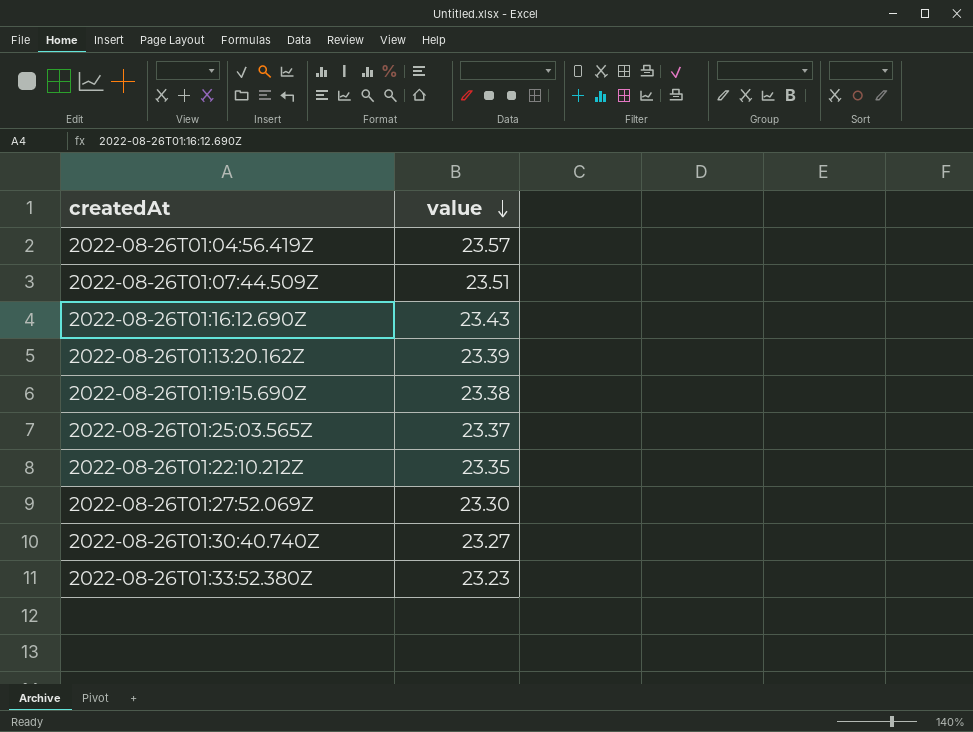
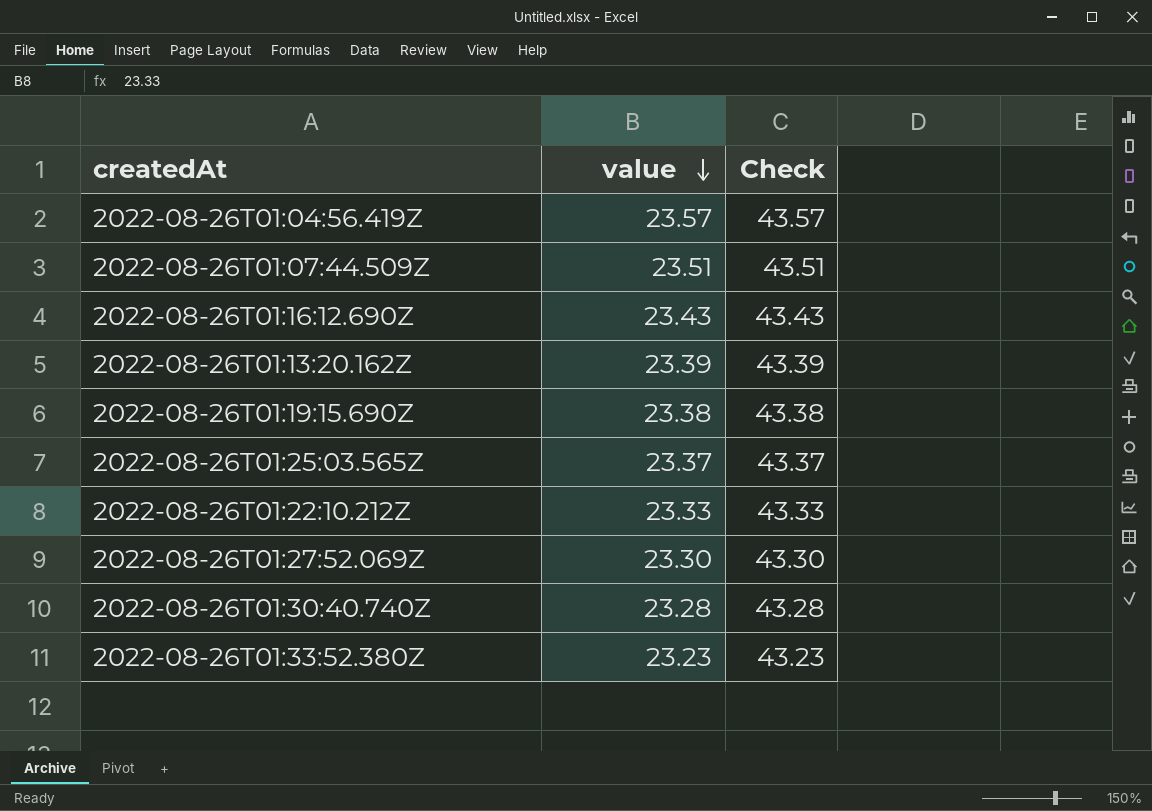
column Check | formula: none -> [value] + 20
2022-08-26T01:22:10.212Z | value: 23.35 -> 23.33
2022-08-26T01:30:40.740Z | value: 23.27 -> 23.28

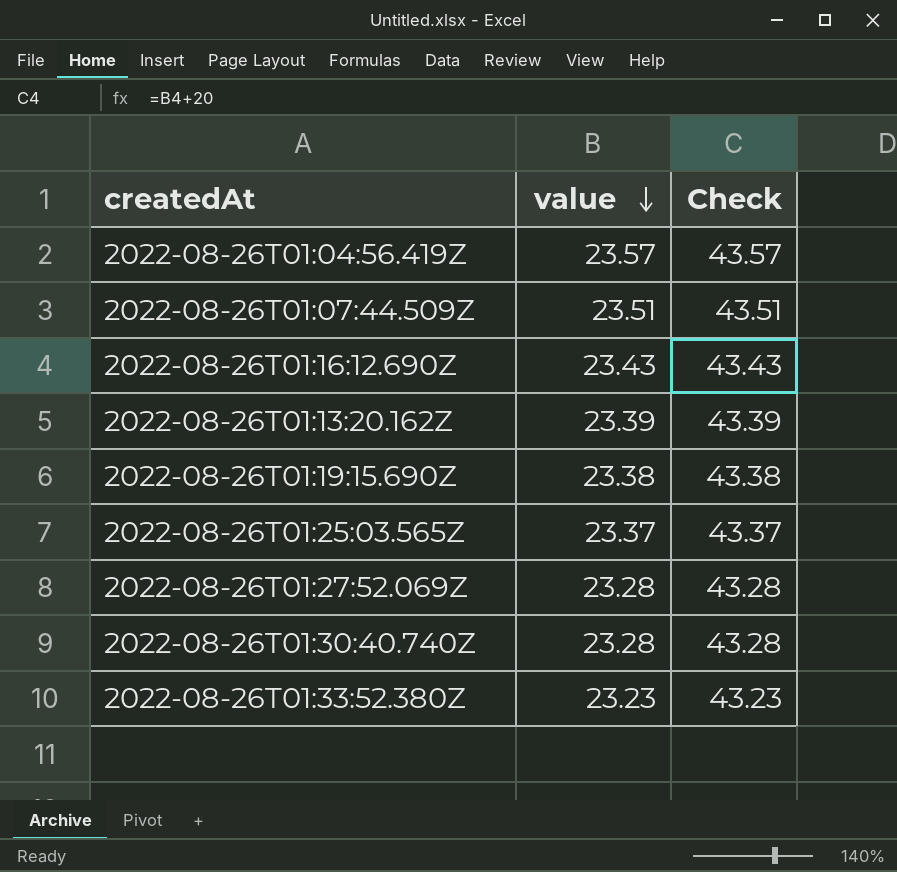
row 2022-08-26T01:22:10.212Z: 23.33 | 43.33 -> none
2022-08-26T01:27:52.069Z | value: 23.30 -> 23.28
2022-08-26T01:27:52.069Z | Check: 43.30 -> 43.28

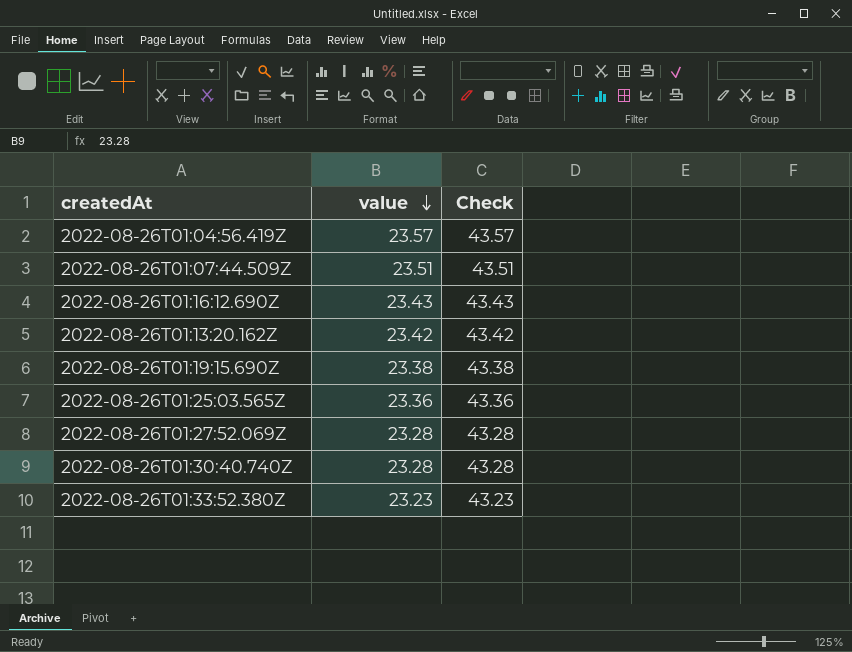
2022-08-26T01:13:20.162Z | value: 23.39 -> 23.42
2022-08-26T01:13:20.162Z | Check: 43.39 -> 43.42
2022-08-26T01:25:03.565Z | value: 23.37 -> 23.36
2022-08-26T01:25:03.565Z | Check: 43.37 -> 43.36

